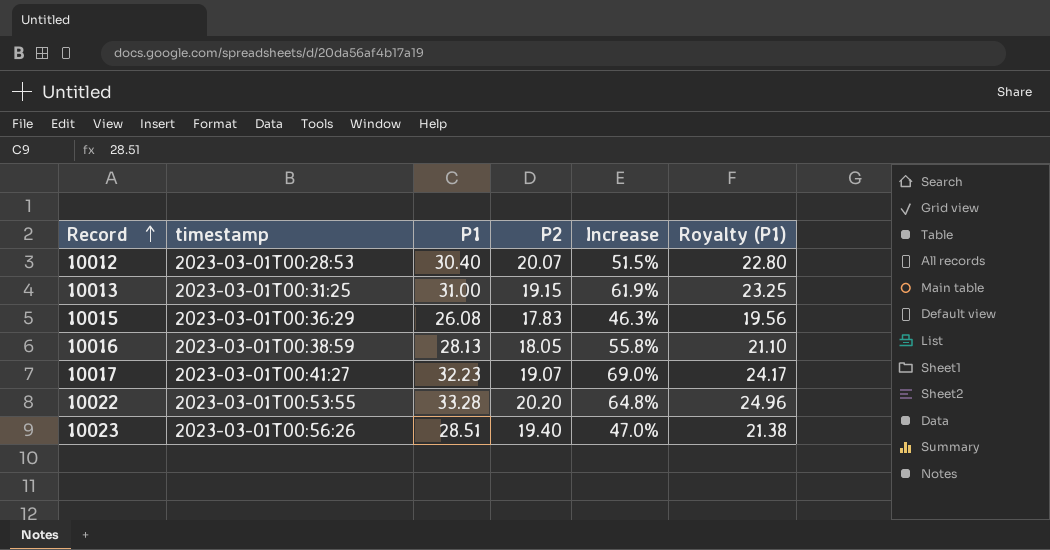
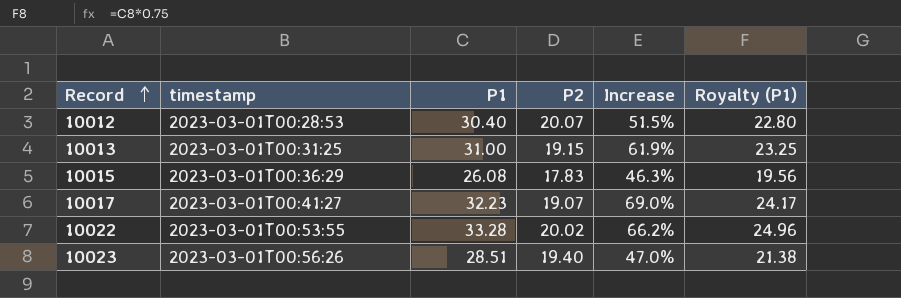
row 10016: 2023-03-01T00:38:59 | 28.13 | 18.05 | 55.8% | 21.10 -> none
10022 | P2: 20.20 -> 20.02
10022 | Increase: 64.8% -> 66.2%

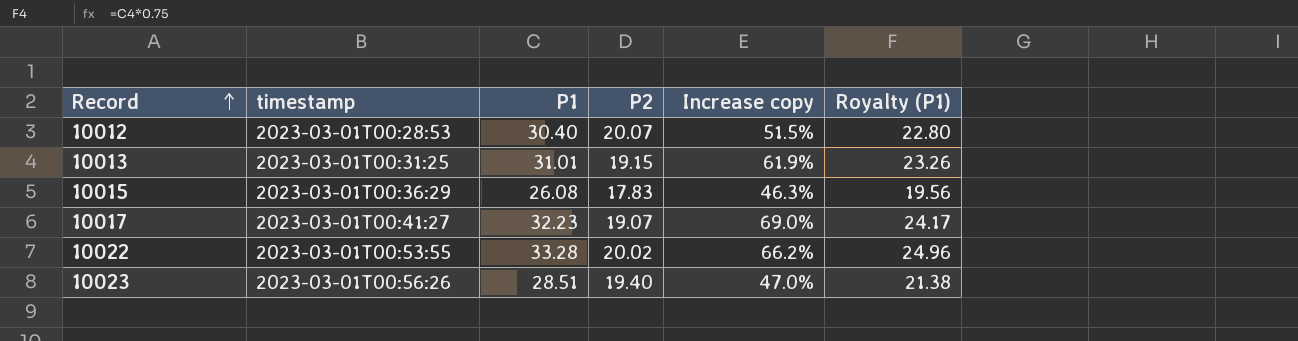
column name: Increase -> Increase copy
10013 | P1: 31.00 -> 31.01
10013 | Royalty (P1): 23.25 -> 23.26

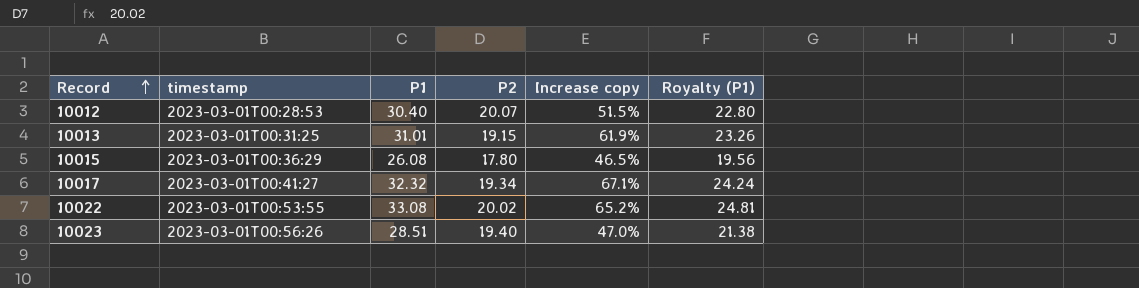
10015 | P2: 17.83 -> 17.80
10015 | Increase copy: 46.3% -> 46.5%
10017 | P1: 32.23 -> 32.32
10017 | P2: 19.07 -> 19.34
10017 | Increase copy: 69.0% -> 67.1%
10017 | Royalty (P1): 24.17 -> 24.24
10022 | P1: 33.28 -> 33.08
10022 | Increase copy: 66.2% -> 65.2%
10022 | Royalty (P1): 24.96 -> 24.81

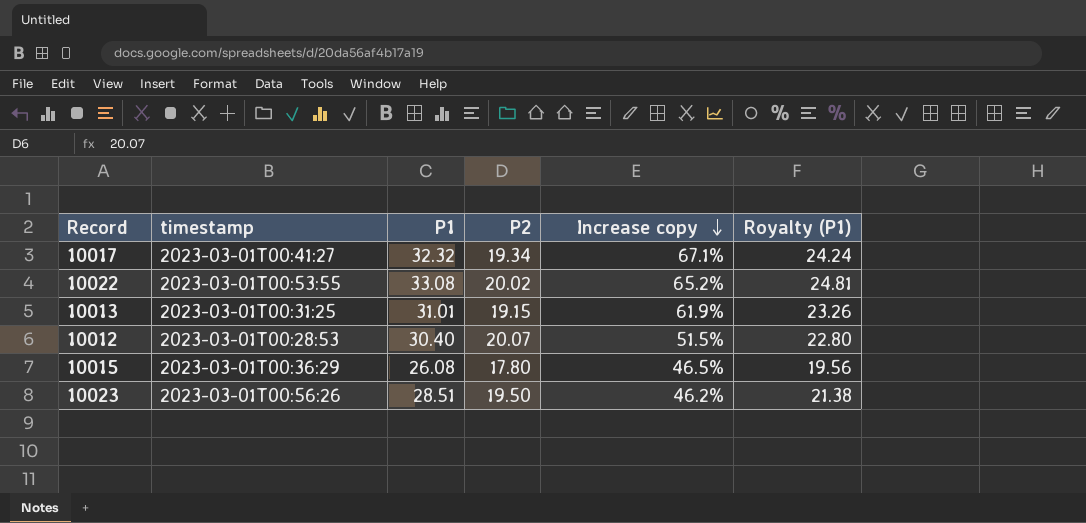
row order: Record ascending -> Increase copy descending
10023 | P2: 19.40 -> 19.50
10023 | Increase copy: 47.0% -> 46.2%

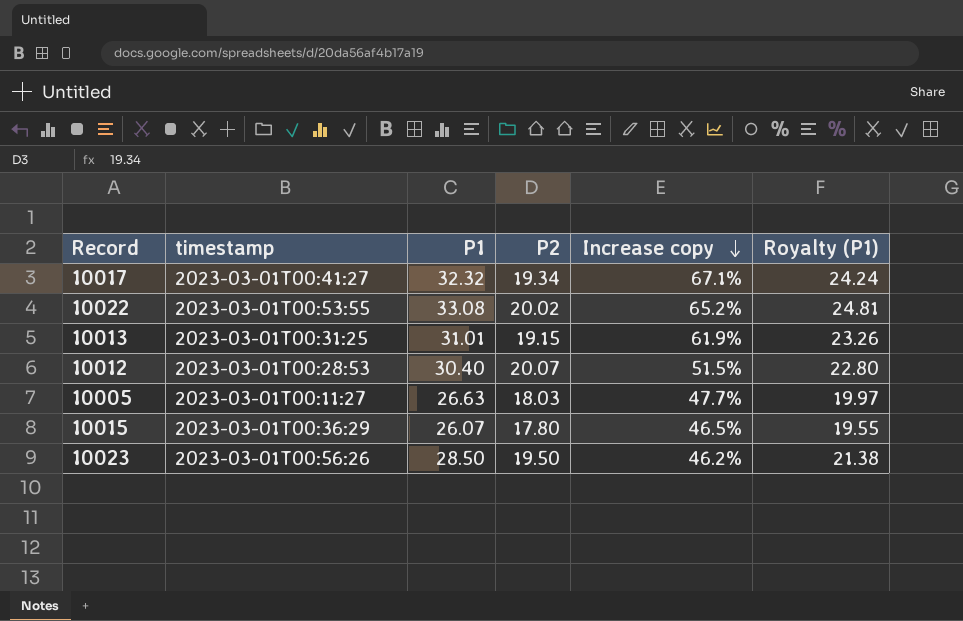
row 10005: none -> 2023-03-01T00:11:27 | 26.63 | 18.03 | 47.7% | 19.97
10015 | P1: 26.08 -> 26.07
10015 | Royalty (P1): 19.56 -> 19.55
10023 | P1: 28.51 -> 28.50

